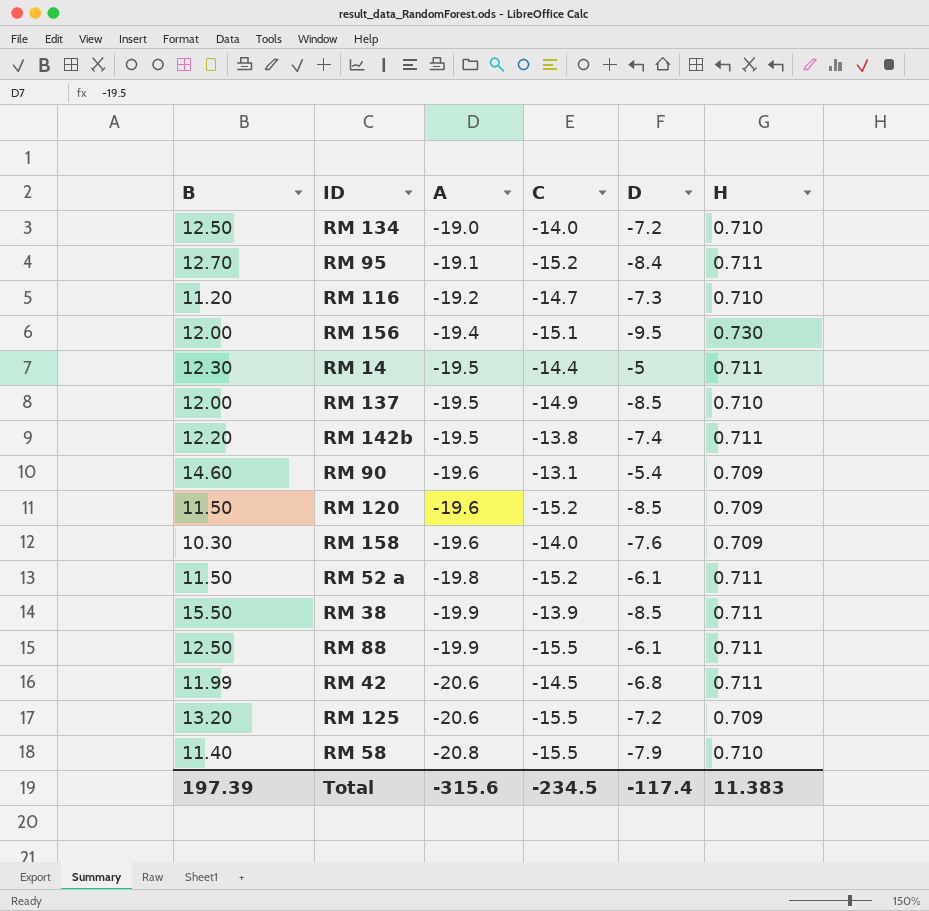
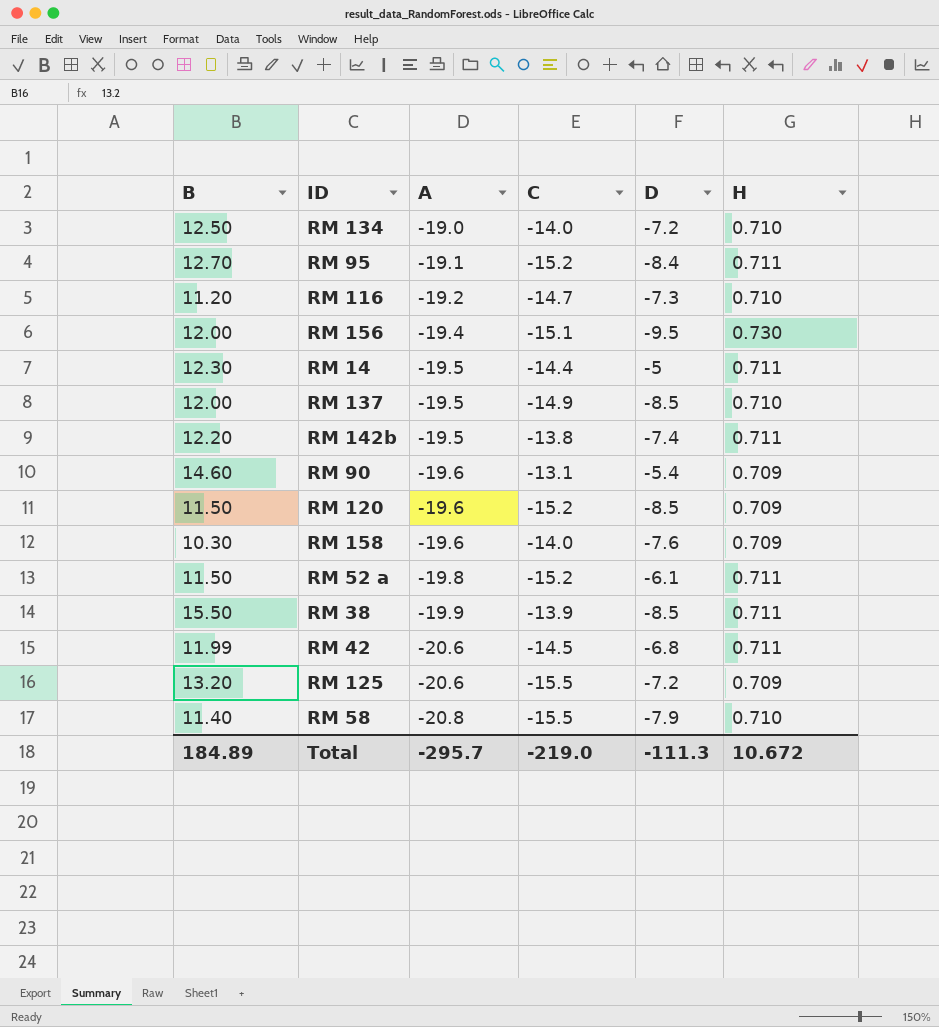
row RM 88: 12.50 | -19.9 | -15.5 | -6.1 | 0.711 -> none
Total | B: 197.39 -> 184.89
Total | A: -315.6 -> -295.7
Total | C: -234.5 -> -219.0
Total | D: -117.4 -> -111.3
Total | H: 11.383 -> 10.672

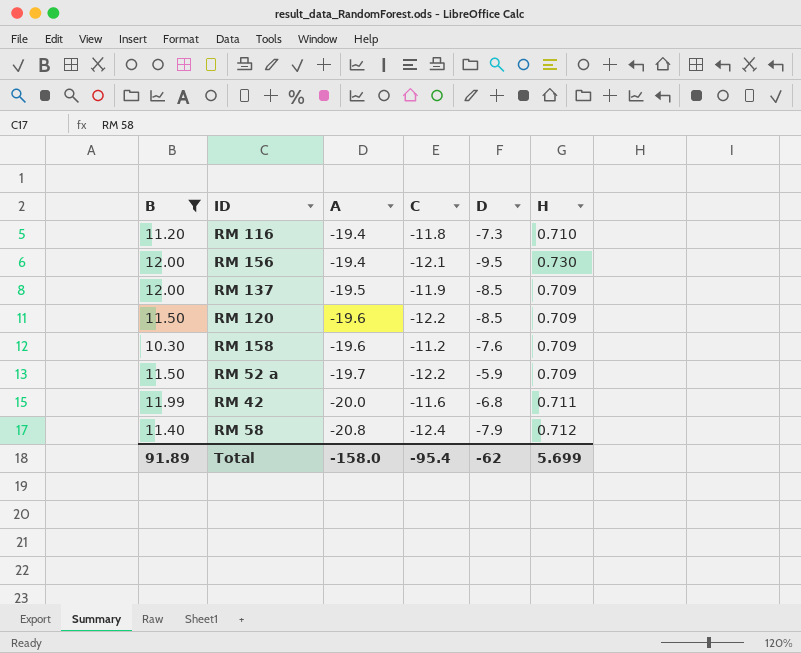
filter: none -> B <= 12.00
RM 116 | A: -19.2 -> -19.4
RM 116 | C: -14.7 -> -11.8
RM 156 | C: -15.1 -> -12.1
RM 137 | C: -14.9 -> -11.9
RM 137 | H: 0.710 -> 0.709
RM 120 | C: -15.2 -> -12.2
RM 158 | C: -14.0 -> -11.2
RM 52 a | A: -19.8 -> -19.7
RM 52 a | C: -15.2 -> -12.2
RM 52 a | D: -6.1 -> -5.9
RM 52 a | H: 0.711 -> 0.709
RM 42 | A: -20.6 -> -20.0
RM 42 | C: -14.5 -> -11.6
RM 58 | C: -15.5 -> -12.4
RM 58 | H: 0.710 -> 0.712
Total | B: 184.89 -> 91.89
Total | A: -295.7 -> -158.0
Total | C: -219.0 -> -95.4
Total | D: -111.3 -> -62
Total | H: 10.672 -> 5.699

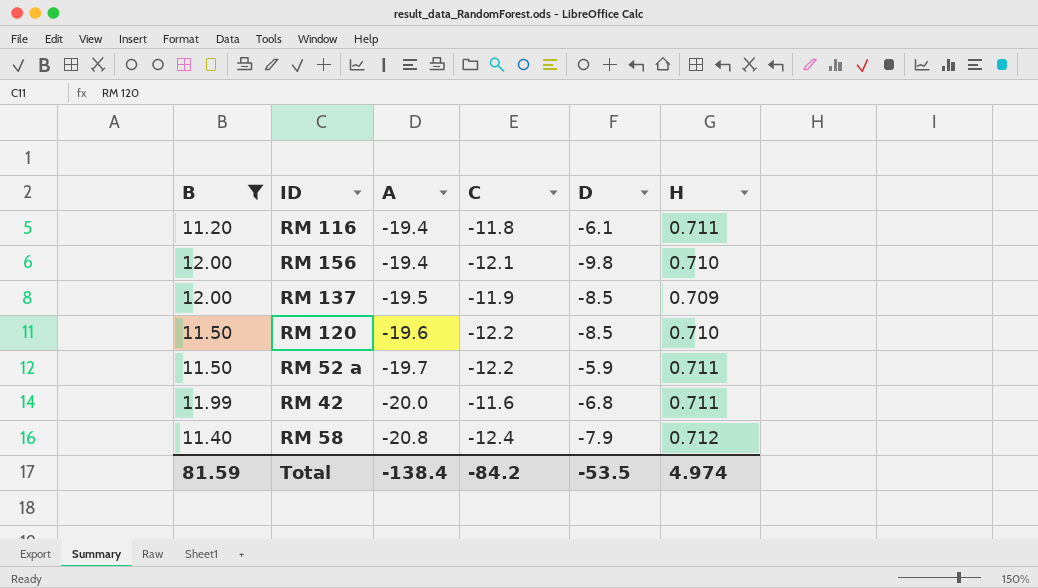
row RM 158: 10.30 | -19.6 | -11.2 | -7.6 | 0.709 -> none
RM 116 | D: -7.3 -> -6.1
RM 116 | H: 0.710 -> 0.711
RM 156 | D: -9.5 -> -9.8
RM 156 | H: 0.730 -> 0.710
RM 120 | H: 0.709 -> 0.710
RM 52 a | H: 0.709 -> 0.711
Total | B: 91.89 -> 81.59
Total | A: -158.0 -> -138.4
Total | C: -95.4 -> -84.2
Total | D: -62 -> -53.5
Total | H: 5.699 -> 4.974

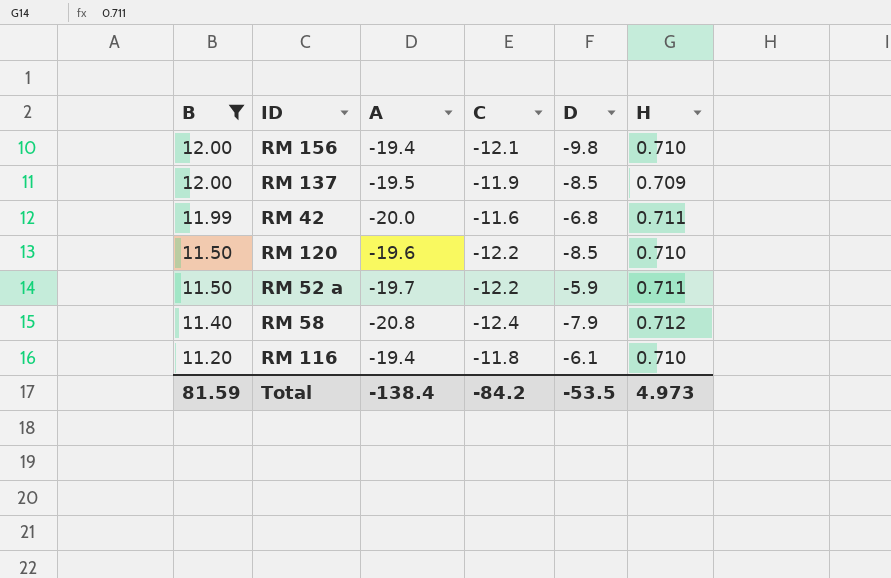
row order: A descending -> B descending
RM 116 | H: 0.711 -> 0.710
Total | H: 4.974 -> 4.973

